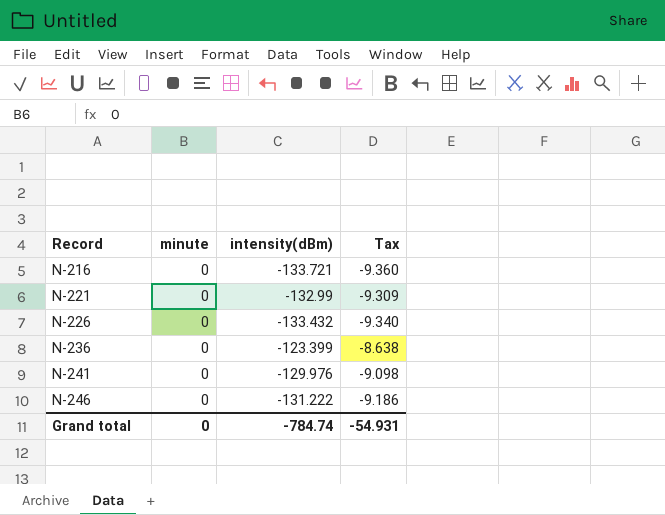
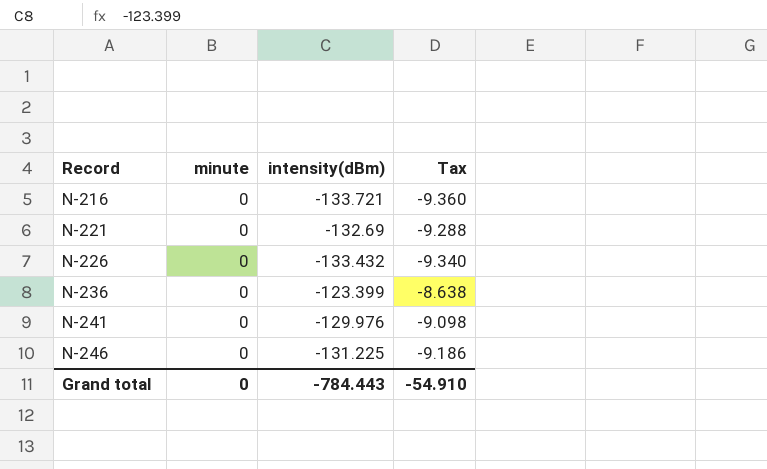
N-221 | intensity(dBm): -132.99 -> -132.69
N-221 | Tax: -9.309 -> -9.288
N-246 | intensity(dBm): -131.222 -> -131.225
Grand total | intensity(dBm): -784.74 -> -784.443
Grand total | Tax: -54.931 -> -54.910

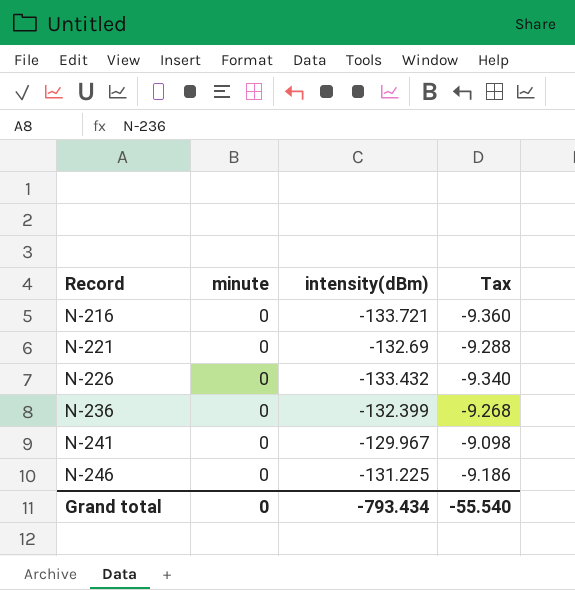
N-236 | intensity(dBm): -123.399 -> -132.399
N-236 | Tax: -8.638 -> -9.268
N-241 | intensity(dBm): -129.976 -> -129.967
Grand total | intensity(dBm): -784.443 -> -793.434
Grand total | Tax: -54.910 -> -55.540

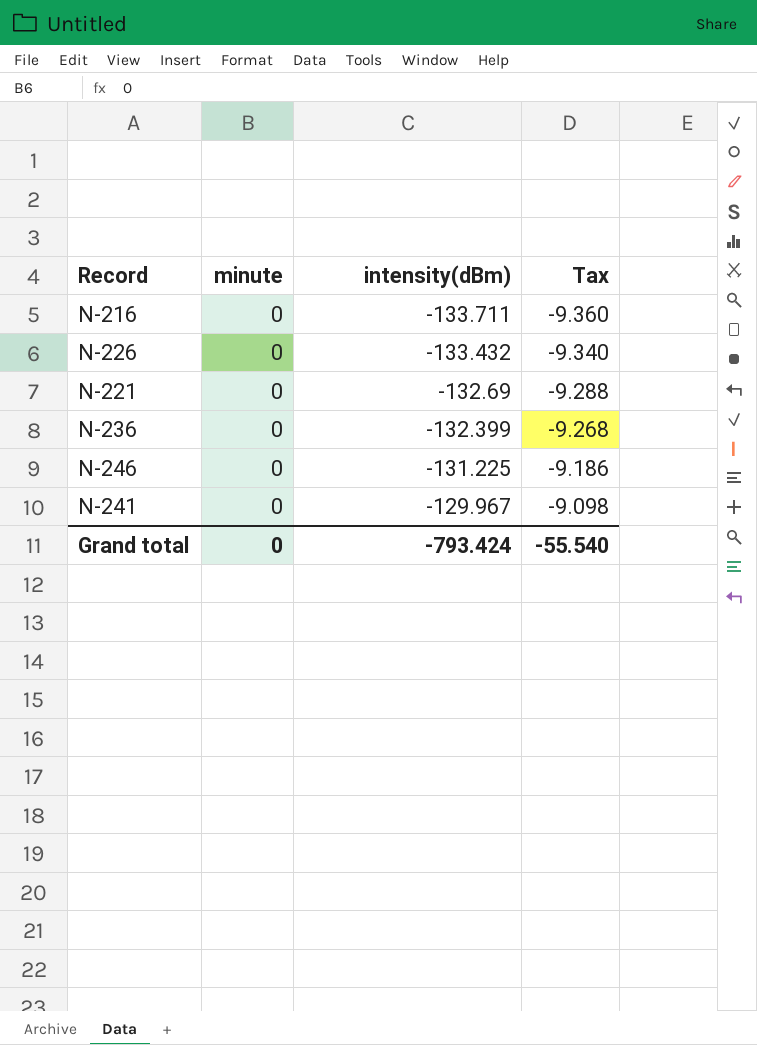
row order: Record ascending -> intensity(dBm) ascending
N-216 | intensity(dBm): -133.721 -> -133.711
Grand total | intensity(dBm): -793.434 -> -793.424

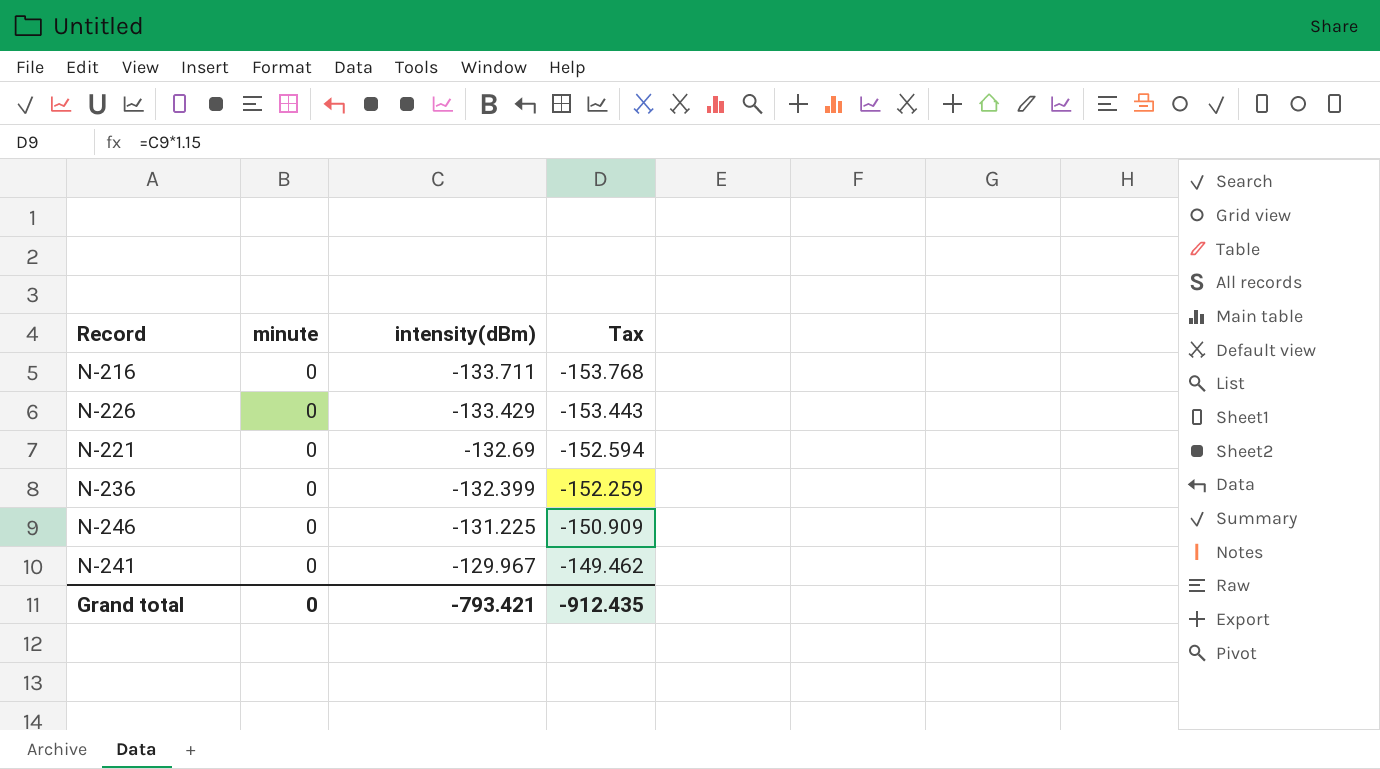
column Tax | formula: [intensity(dBm)] * 0.07 -> [intensity(dBm)] * 1.15
N-226 | intensity(dBm): -133.432 -> -133.429
Grand total | intensity(dBm): -793.424 -> -793.421
Grand total | Tax: -55.540 -> -912.435

